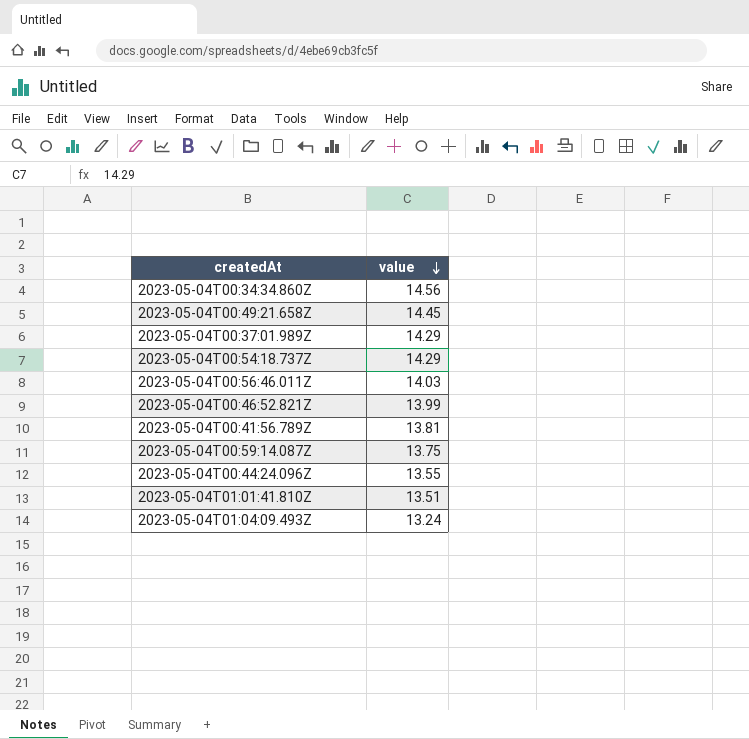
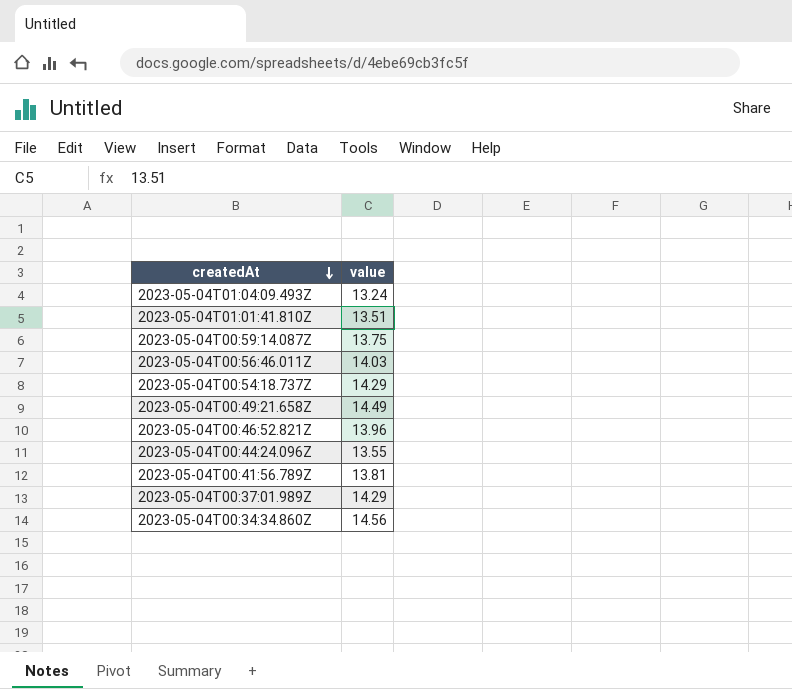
row order: value descending -> createdAt descending
2023-05-04T00:49:21.658Z | value: 14.45 -> 14.49
2023-05-04T00:46:52.821Z | value: 13.99 -> 13.96

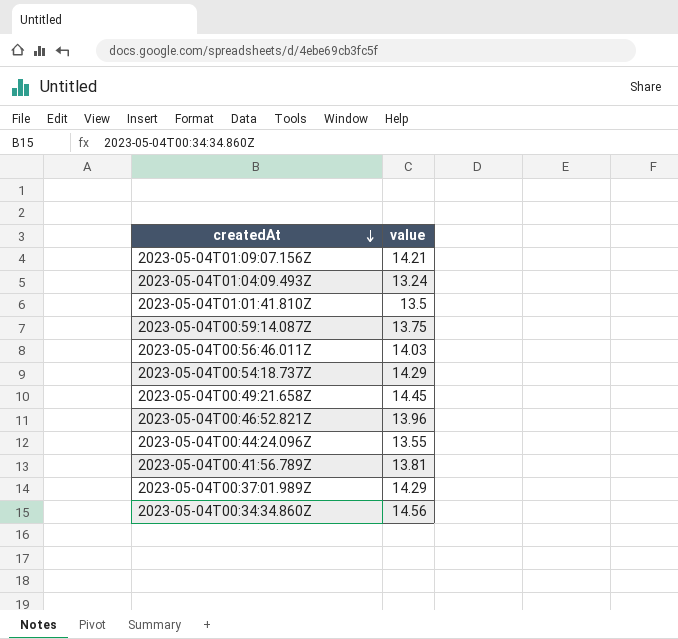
row 2023-05-04T01:09:07.156Z: none -> 14.21
2023-05-04T01:01:41.810Z | value: 13.51 -> 13.5
2023-05-04T00:49:21.658Z | value: 14.49 -> 14.45

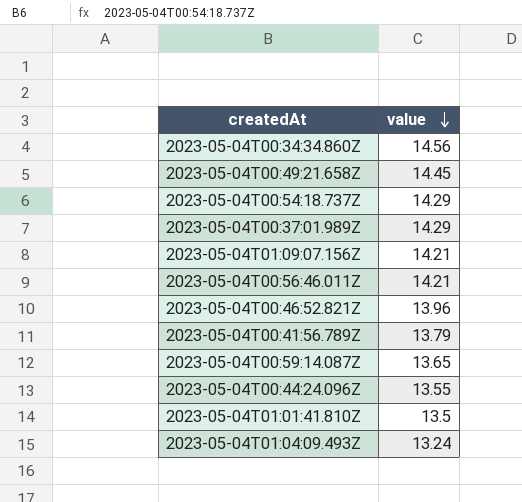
row order: createdAt descending -> value descending
2023-05-04T00:56:46.011Z | value: 14.03 -> 14.21
2023-05-04T00:41:56.789Z | value: 13.81 -> 13.79
2023-05-04T00:59:14.087Z | value: 13.75 -> 13.65

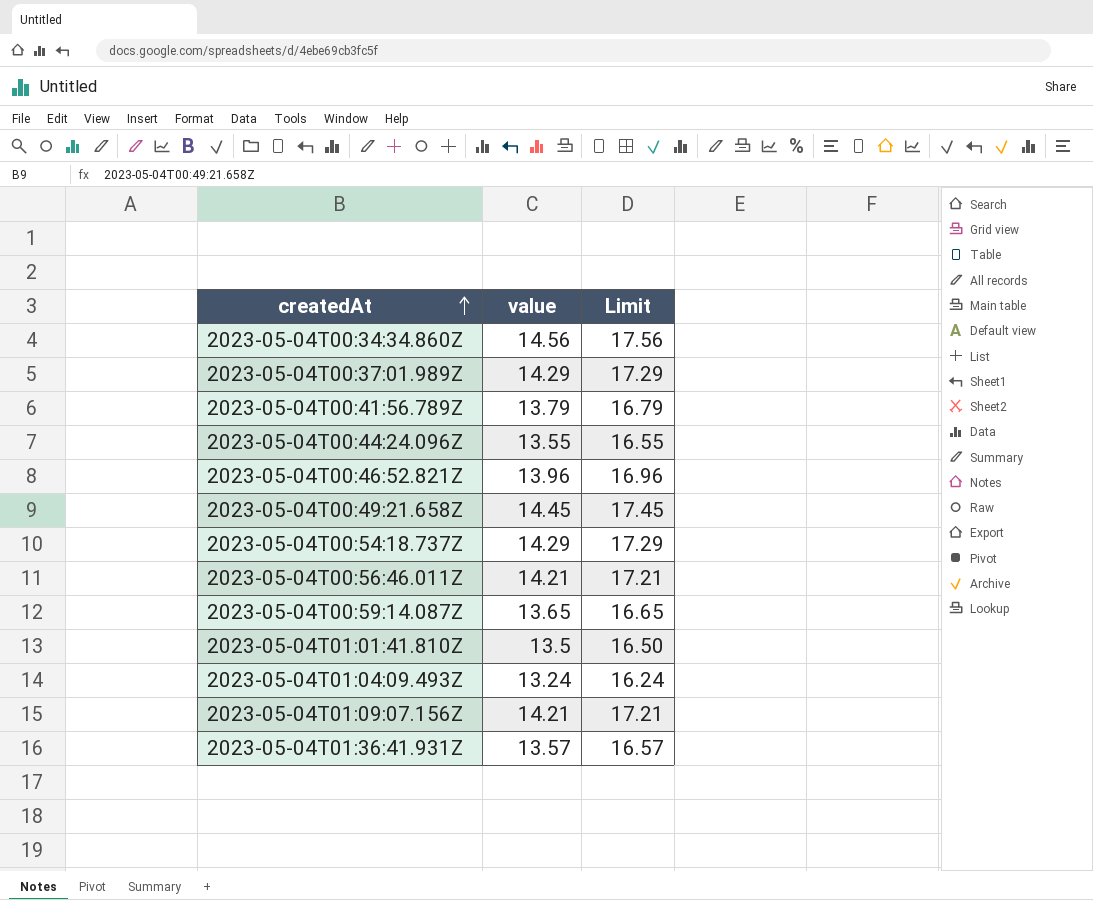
row order: value descending -> createdAt ascending
column Limit | formula: none -> [value] + 3
row 2023-05-04T01:36:41.931Z: none -> 13.57 | 16.57

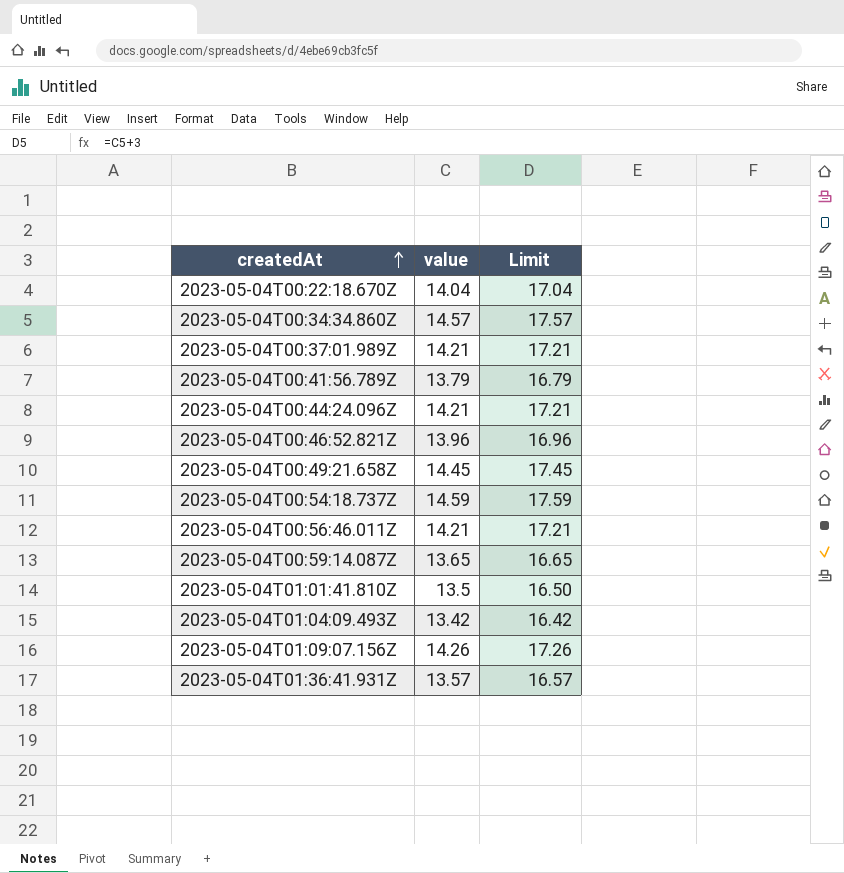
row 2023-05-04T00:22:18.670Z: none -> 14.04 | 17.04
2023-05-04T00:34:34.860Z | value: 14.56 -> 14.57
2023-05-04T00:34:34.860Z | Limit: 17.56 -> 17.57
2023-05-04T00:37:01.989Z | value: 14.29 -> 14.21
2023-05-04T00:37:01.989Z | Limit: 17.29 -> 17.21
2023-05-04T00:44:24.096Z | value: 13.55 -> 14.21
2023-05-04T00:44:24.096Z | Limit: 16.55 -> 17.21
2023-05-04T00:54:18.737Z | value: 14.29 -> 14.59
2023-05-04T00:54:18.737Z | Limit: 17.29 -> 17.59
2023-05-04T01:04:09.493Z | value: 13.24 -> 13.42
2023-05-04T01:04:09.493Z | Limit: 16.24 -> 16.42
2023-05-04T01:09:07.156Z | value: 14.21 -> 14.26
2023-05-04T01:09:07.156Z | Limit: 17.21 -> 17.26

